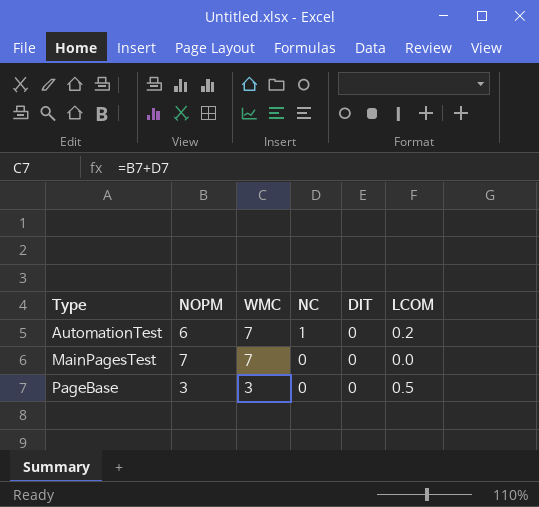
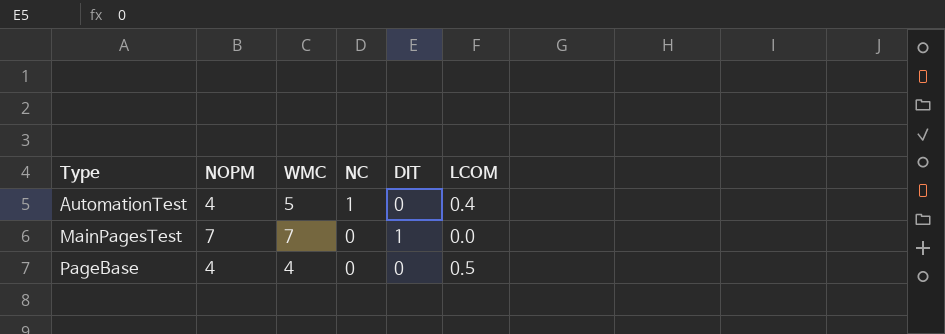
AutomationTest | NOPM: 6 -> 4
AutomationTest | WMC: 7 -> 5
AutomationTest | LCOM: 0.2 -> 0.4
MainPagesTest | DIT: 0 -> 1
PageBase | NOPM: 3 -> 4
PageBase | WMC: 3 -> 4

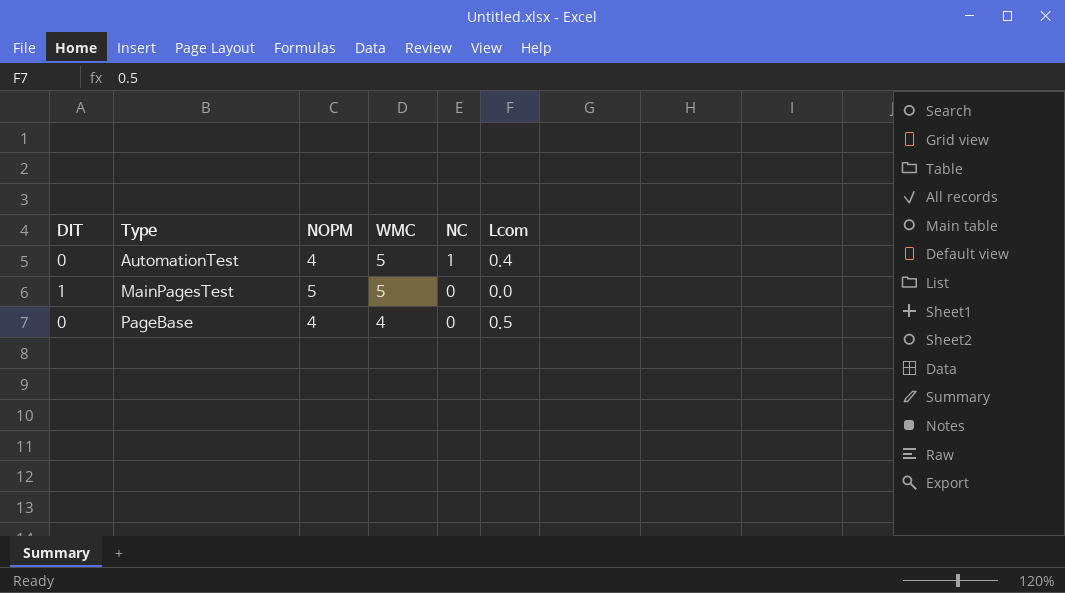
column DIT | position: 5 -> 1
column name: LCOM -> Lcom
MainPagesTest | NOPM: 7 -> 5
MainPagesTest | WMC: 7 -> 5

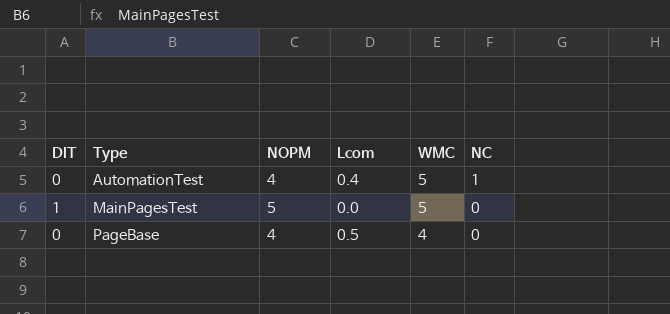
column Lcom | position: 6 -> 4

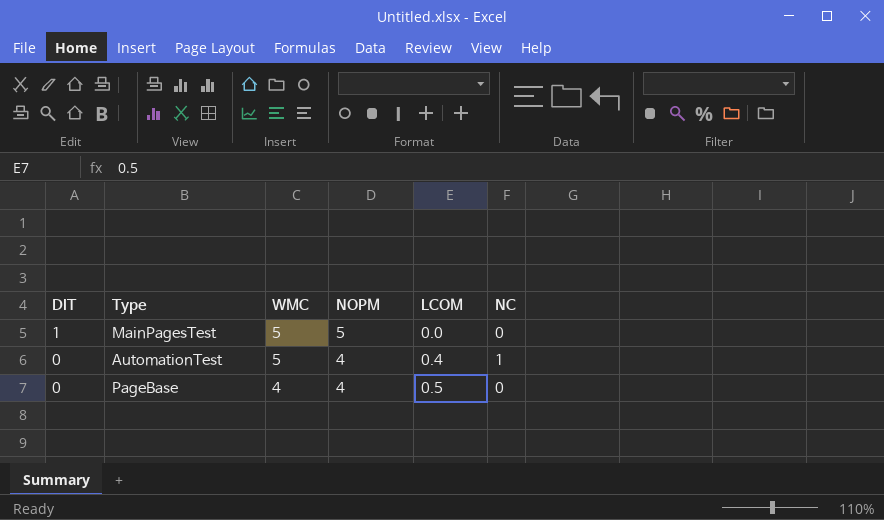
row order: Type ascending -> DIT descending
column WMC | position: 5 -> 3
column name: Lcom -> LCOM

